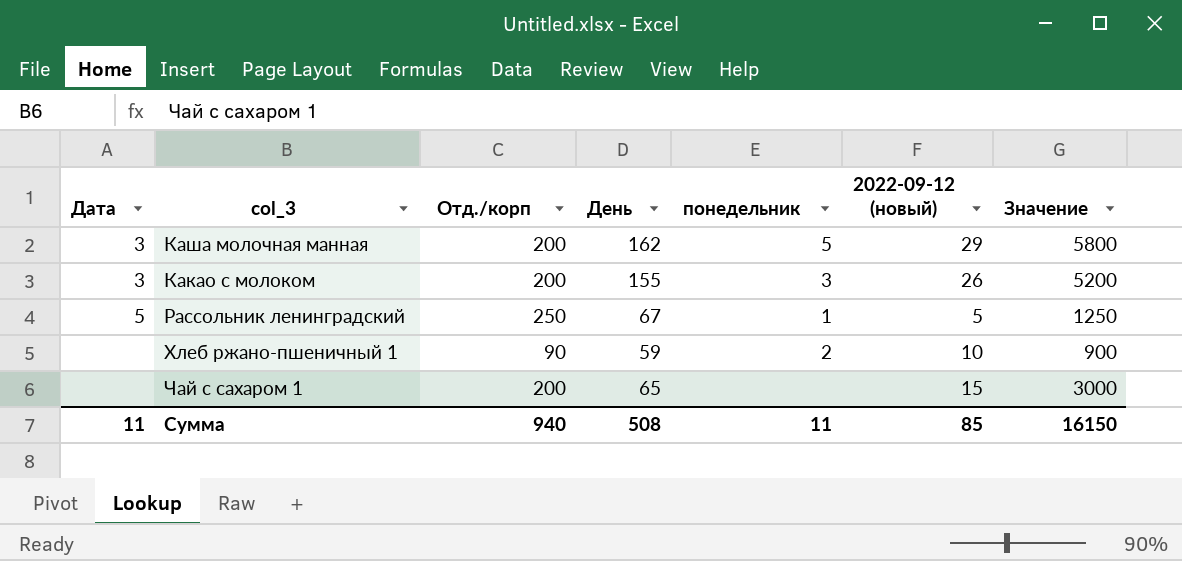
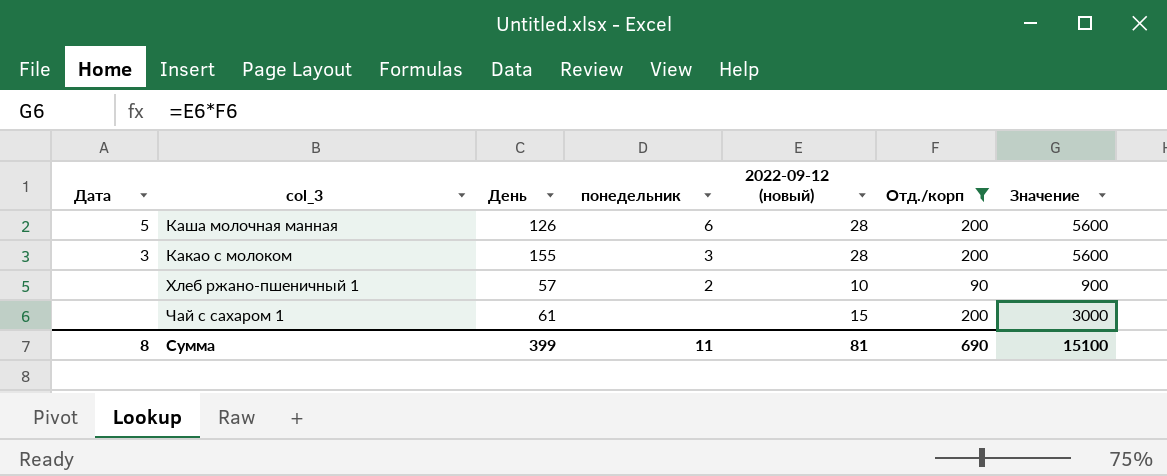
filter: none -> Отд./корп != 250
column Отд./корп | position: 3 -> 6
Каша молочная манная | Дата: 3 -> 5
Каша молочная манная | День: 162 -> 126
Каша молочная манная | понедельник: 5 -> 6
Каша молочная манная | 2022-09-12 (новый): 29 -> 28
Каша молочная манная | Значение: 5800 -> 5600
Какао с молоком | 2022-09-12 (новый): 26 -> 28
Какао с молоком | Значение: 5200 -> 5600
Хлеб ржано-пшеничный 1 | День: 59 -> 57
Чай с сахаром 1 | День: 65 -> 61
Сумма | Дата: 11 -> 8
Сумма | День: 508 -> 399
Сумма | 2022-09-12 (новый): 85 -> 81
Сумма | Отд./корп: 940 -> 690
Сумма | Значение: 16150 -> 15100

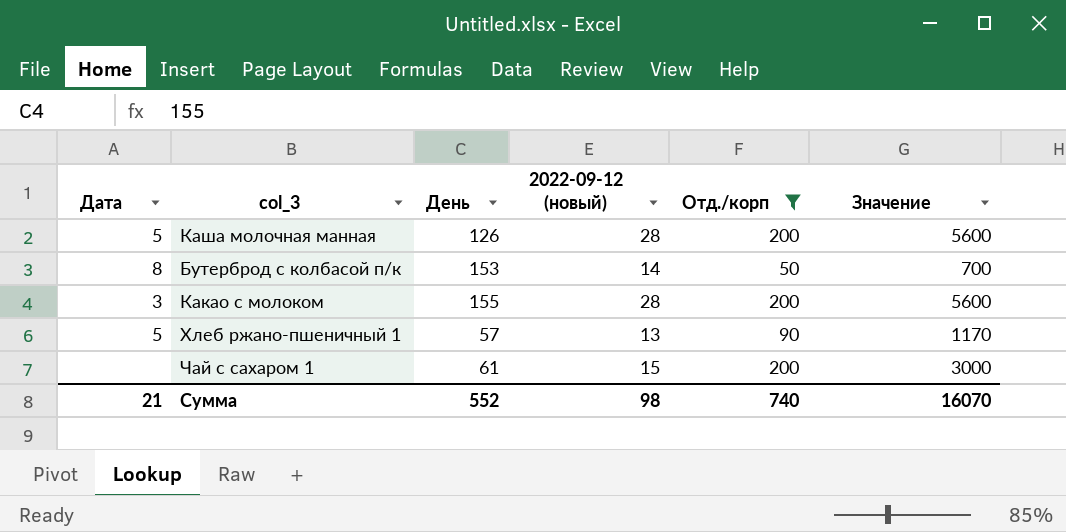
column понедельник | position: 4 -> none
row Бутерброд с колбасой п/к: none -> 8 | 153 | 14 | 50 | 700
Хлеб ржано-пшеничный 1 | Дата: none -> 5
Хлеб ржано-пшеничный 1 | 2022-09-12 (новый): 10 -> 13
Хлеб ржано-пшеничный 1 | Значение: 900 -> 1170
Сумма | Дата: 8 -> 21
Сумма | День: 399 -> 552
Сумма | 2022-09-12 (новый): 81 -> 98
Сумма | Отд./корп: 690 -> 740
Сумма | Значение: 15100 -> 16070

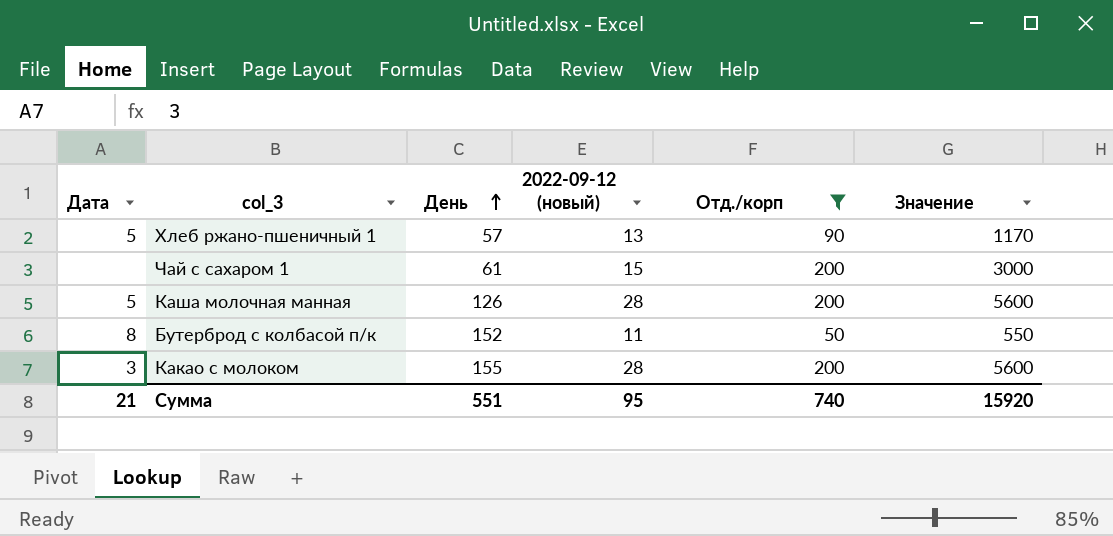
row order: none -> День ascending
Бутерброд с колбасой п/к | День: 153 -> 152
Бутерброд с колбасой п/к | 2022-09-12 (новый): 14 -> 11
Бутерброд с колбасой п/к | Значение: 700 -> 550
Сумма | День: 552 -> 551
Сумма | 2022-09-12 (новый): 98 -> 95
Сумма | Значение: 16070 -> 15920

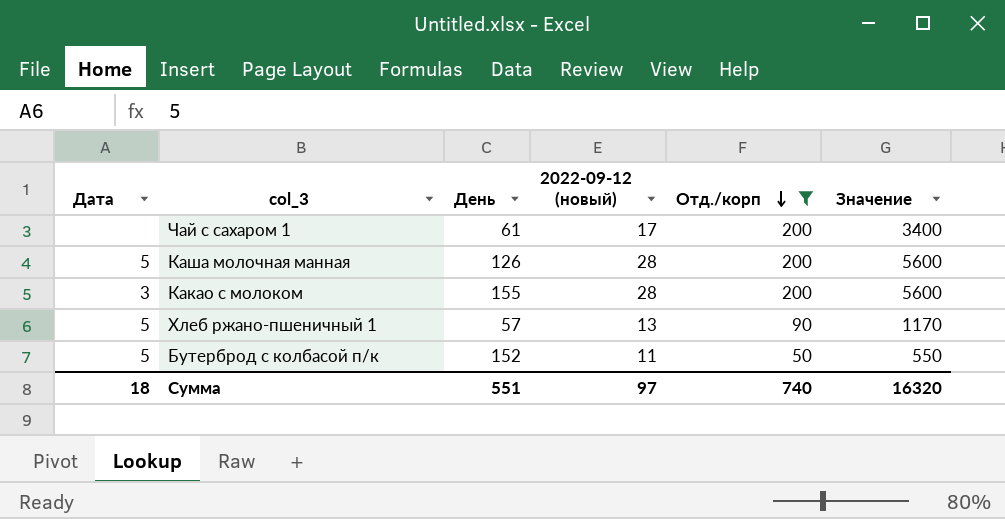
row order: День ascending -> Отд./корп descending
Чай с сахаром 1 | 2022-09-12 (новый): 15 -> 17
Чай с сахаром 1 | Значение: 3000 -> 3400
Бутерброд с колбасой п/к | Дата: 8 -> 5
Сумма | Дата: 21 -> 18
Сумма | 2022-09-12 (новый): 95 -> 97
Сумма | Значение: 15920 -> 16320

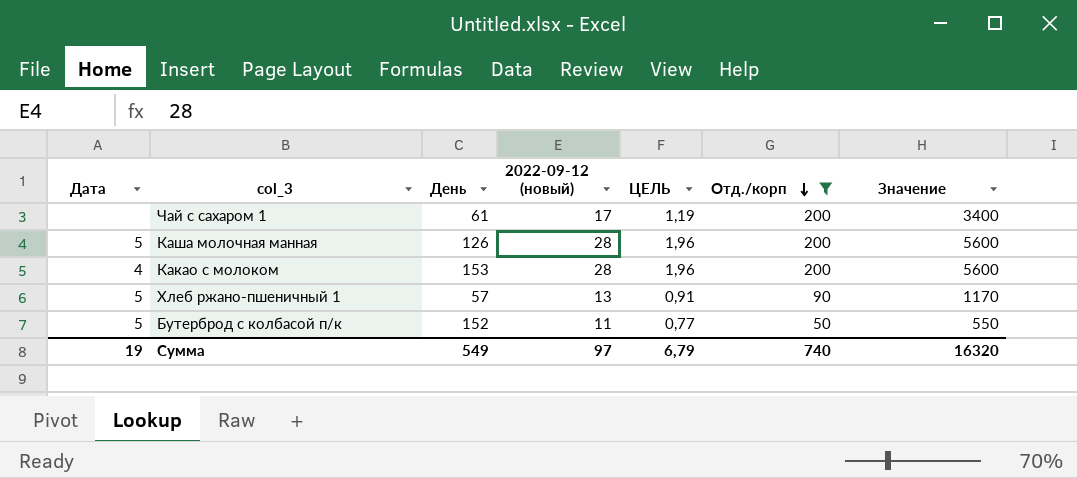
column ЦЕЛЬ | formula: none -> [2022-09-12 (новый)] * 0,07
Какао с молоком | Дата: 3 -> 4
Какао с молоком | День: 155 -> 153
Сумма | Дата: 18 -> 19
Сумма | День: 551 -> 549

